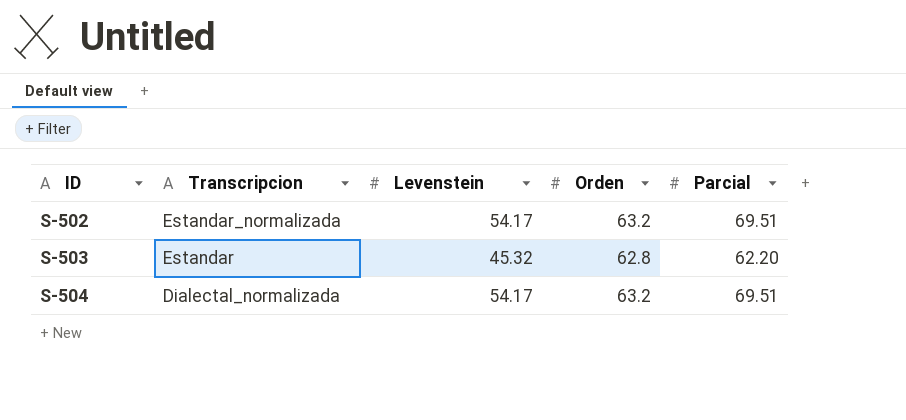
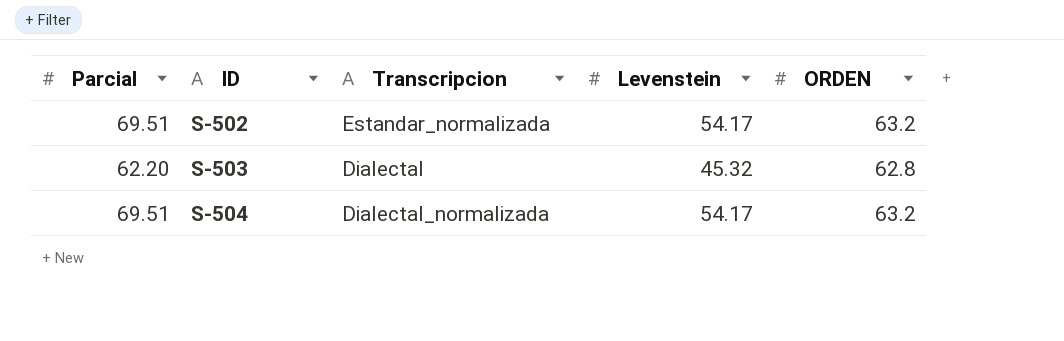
column Parcial | position: 5 -> 1
column name: Orden -> ORDEN
S-503 | Transcripcion: Estandar -> Dialectal

